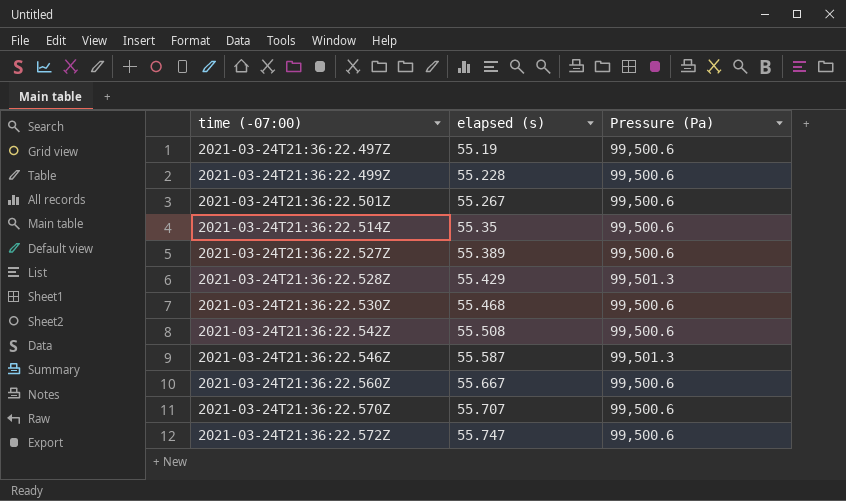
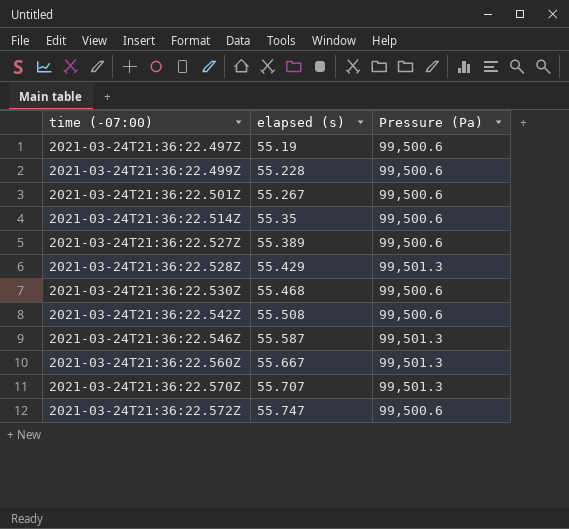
2021-03-24T21:36:22.560Z | Pressure (Pa): 99,500.6 -> 99,501.3
2021-03-24T21:36:22.570Z | Pressure (Pa): 99,500.6 -> 99,501.3

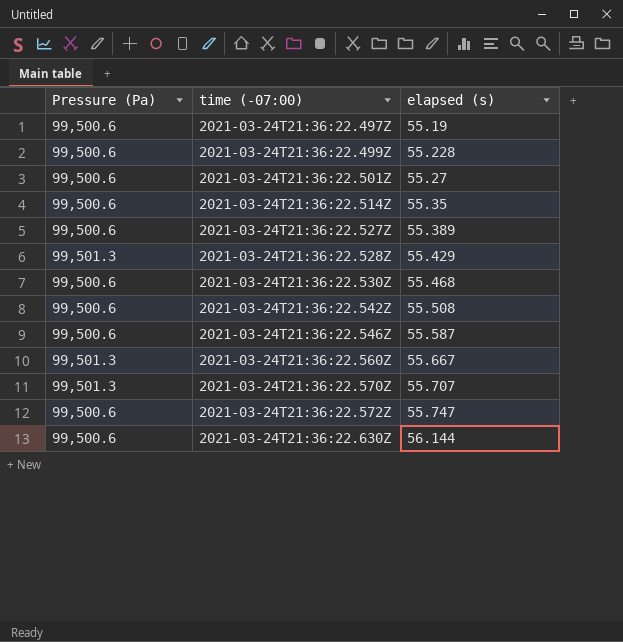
column Pressure (Pa) | position: 3 -> 1
2021-03-24T21:36:22.501Z | elapsed (s): 55.267 -> 55.27
2021-03-24T21:36:22.546Z | Pressure (Pa): 99,501.3 -> 99,500.6
row 2021-03-24T21:36:22.630Z: none -> 99,500.6 | 56.144

